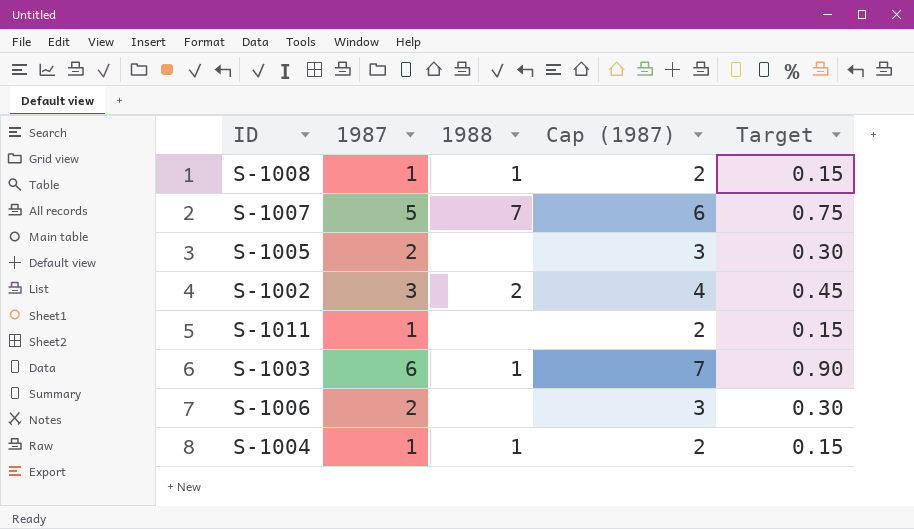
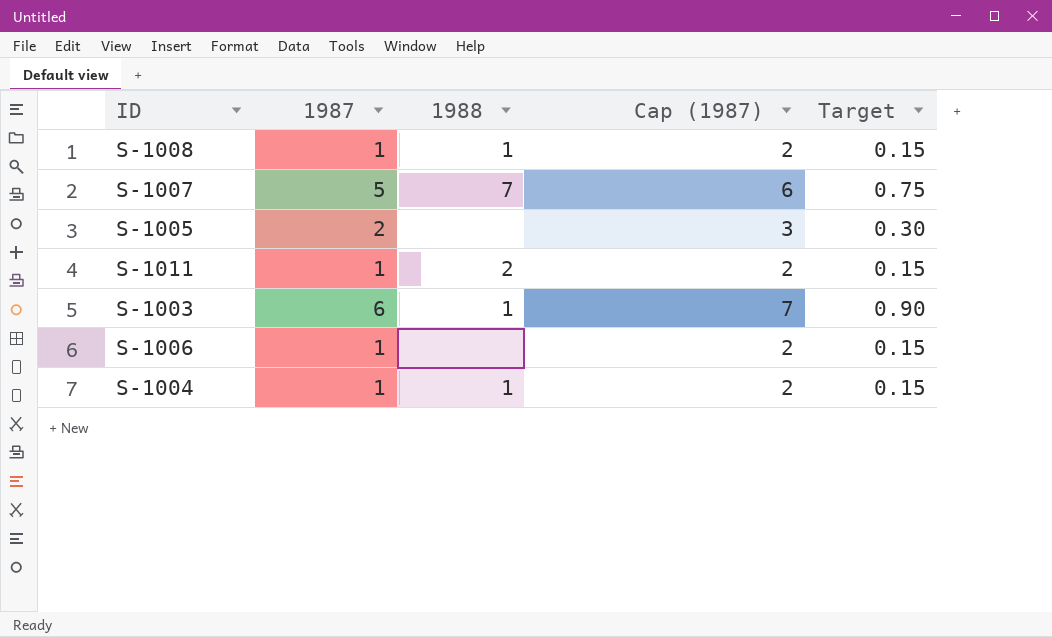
row S-1002: 3 | 2 | 4 | 0.45 -> none
S-1011 | 1988: none -> 2
S-1006 | 1987: 2 -> 1
S-1006 | Cap (1987): 3 -> 2
S-1006 | Target: 0.30 -> 0.15

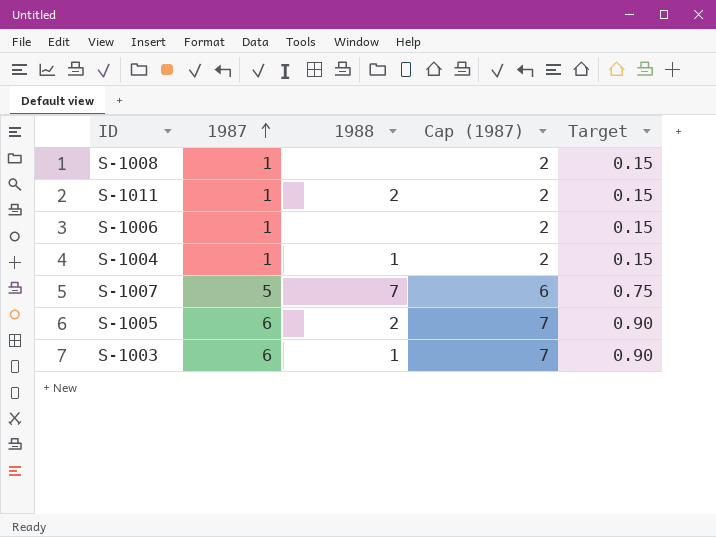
row order: none -> 1987 ascending
S-1008 | 1988: 1 -> none
S-1005 | 1987: 2 -> 6
S-1005 | 1988: none -> 2
S-1005 | Cap (1987): 3 -> 7
S-1005 | Target: 0.30 -> 0.90

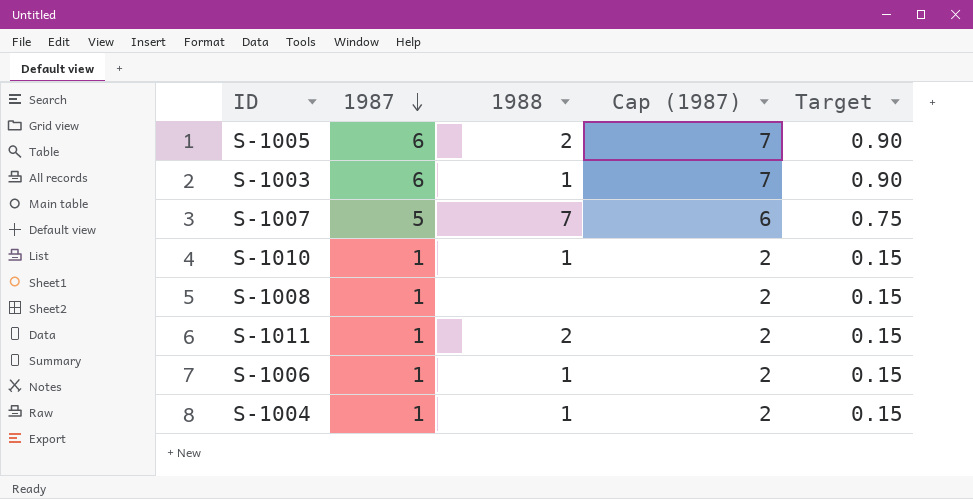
row order: 1987 ascending -> 1987 descending
row S-1010: none -> 1 | 1 | 2 | 0.15
S-1006 | 1988: none -> 1

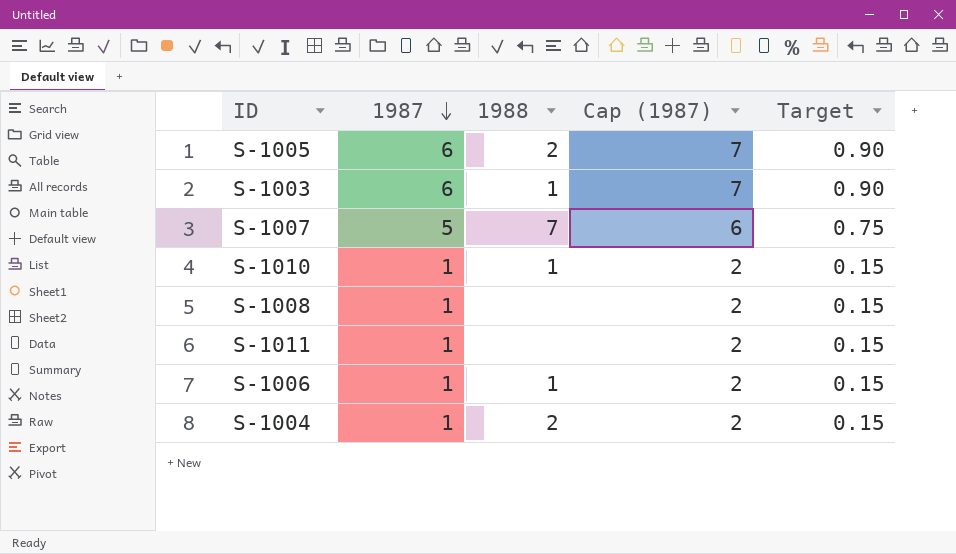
S-1011 | 1988: 2 -> none
S-1004 | 1988: 1 -> 2

